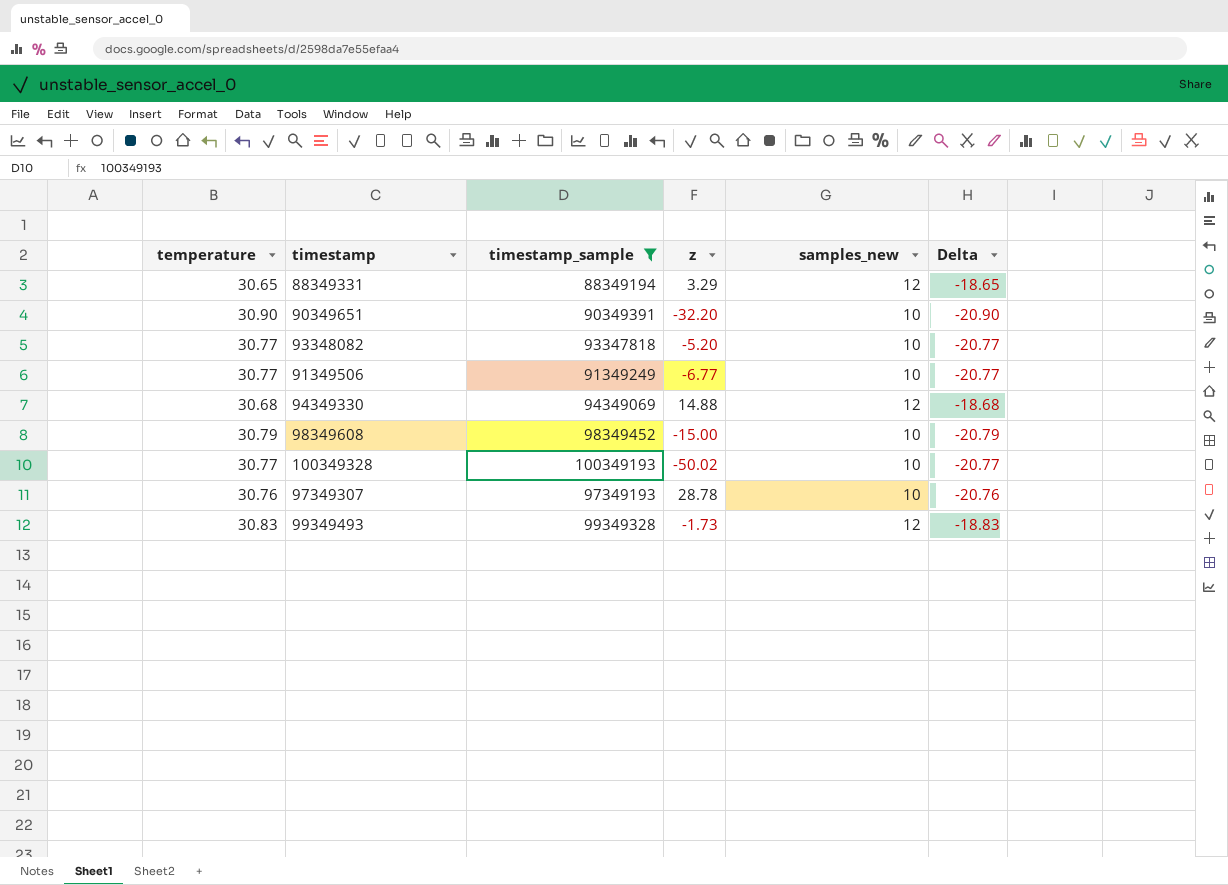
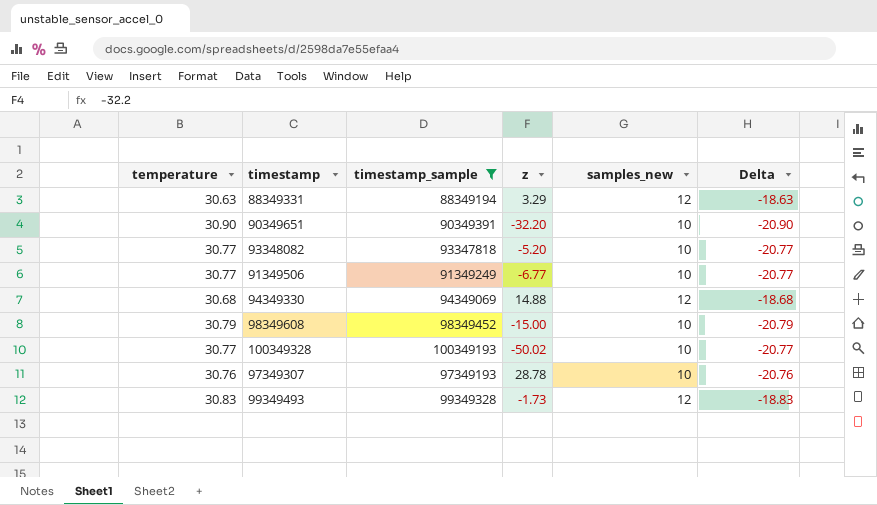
88349331 | temperature: 30.65 -> 30.63
88349331 | Delta: -18.65 -> -18.63

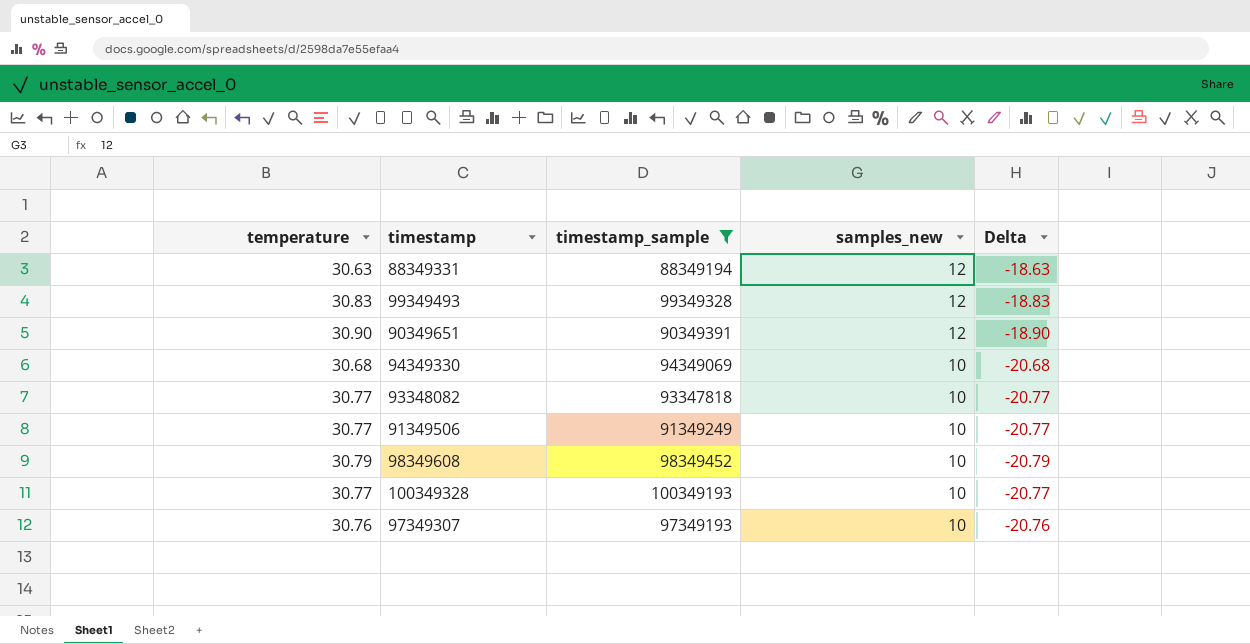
row order: none -> samples_new descending
column z | position: 4 -> none
90349651 | samples_new: 10 -> 12
90349651 | Delta: -20.90 -> -18.90
94349330 | samples_new: 12 -> 10
94349330 | Delta: -18.68 -> -20.68

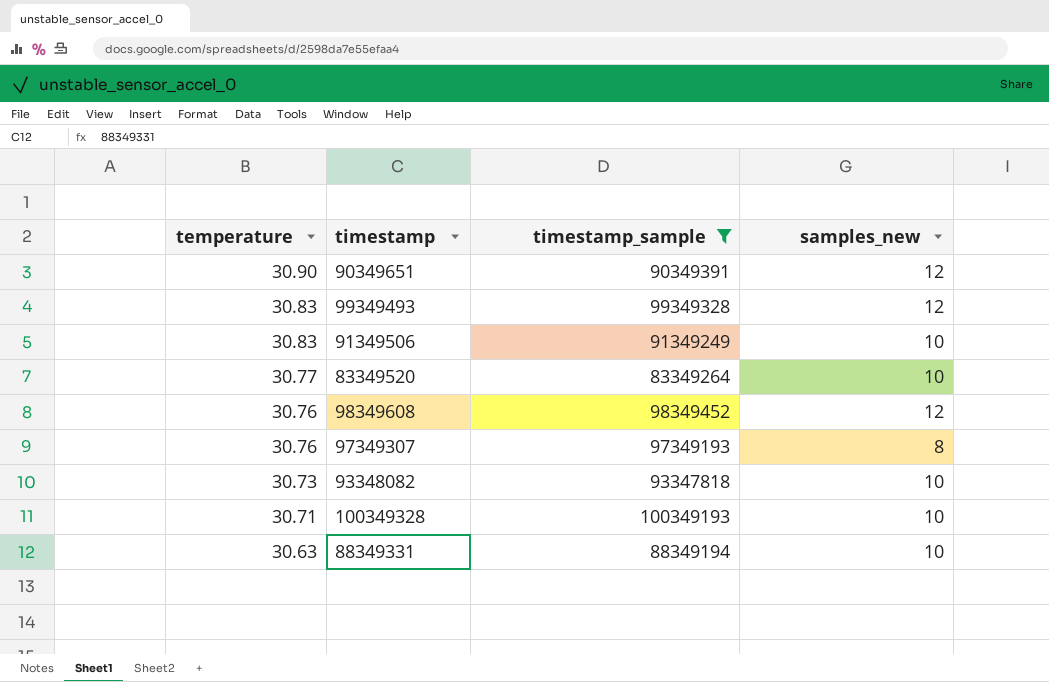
row order: samples_new descending -> temperature descending
column Delta | formula: [samples_new] - [temperature] -> none
row 94349330: 30.68 | 94349069 | 10 | -20.68 -> none
91349506 | temperature: 30.77 -> 30.83
row 83349520: none -> 30.77 | 83349264 | 10
98349608 | temperature: 30.79 -> 30.76
98349608 | samples_new: 10 -> 12
97349307 | samples_new: 10 -> 8
93348082 | temperature: 30.77 -> 30.73
100349328 | temperature: 30.77 -> 30.71
88349331 | samples_new: 12 -> 10

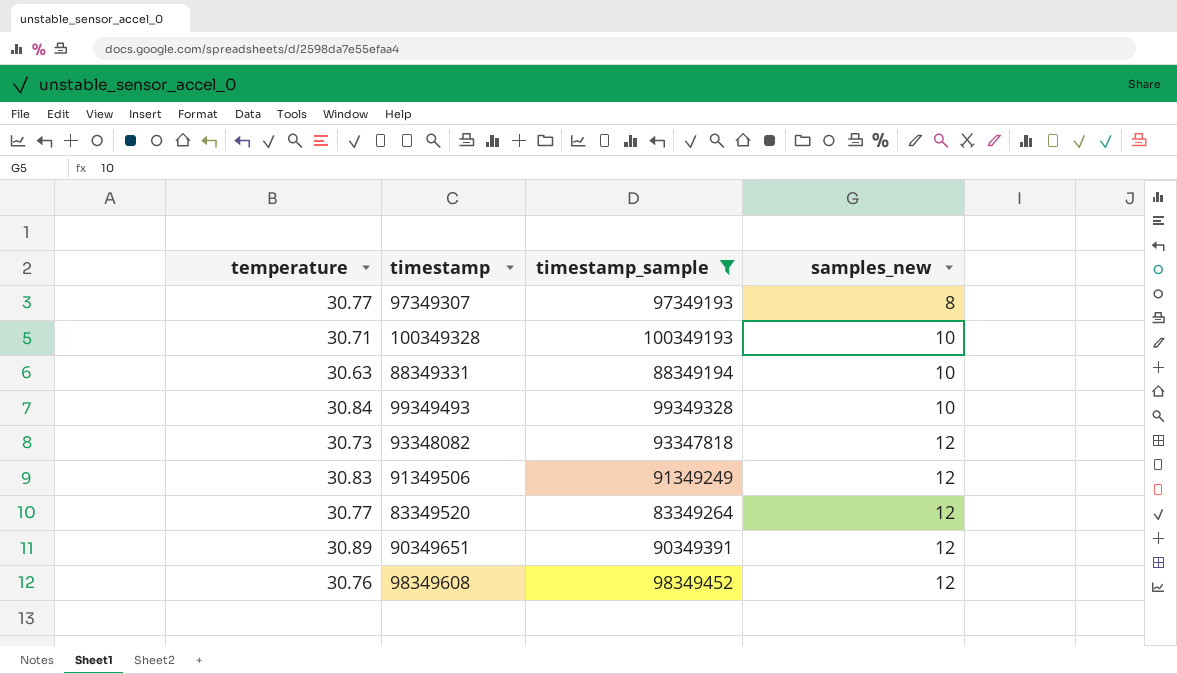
row order: temperature descending -> samples_new ascending
97349307 | temperature: 30.76 -> 30.77
99349493 | temperature: 30.83 -> 30.84
99349493 | samples_new: 12 -> 10
93348082 | samples_new: 10 -> 12
91349506 | samples_new: 10 -> 12
83349520 | samples_new: 10 -> 12
90349651 | temperature: 30.90 -> 30.89

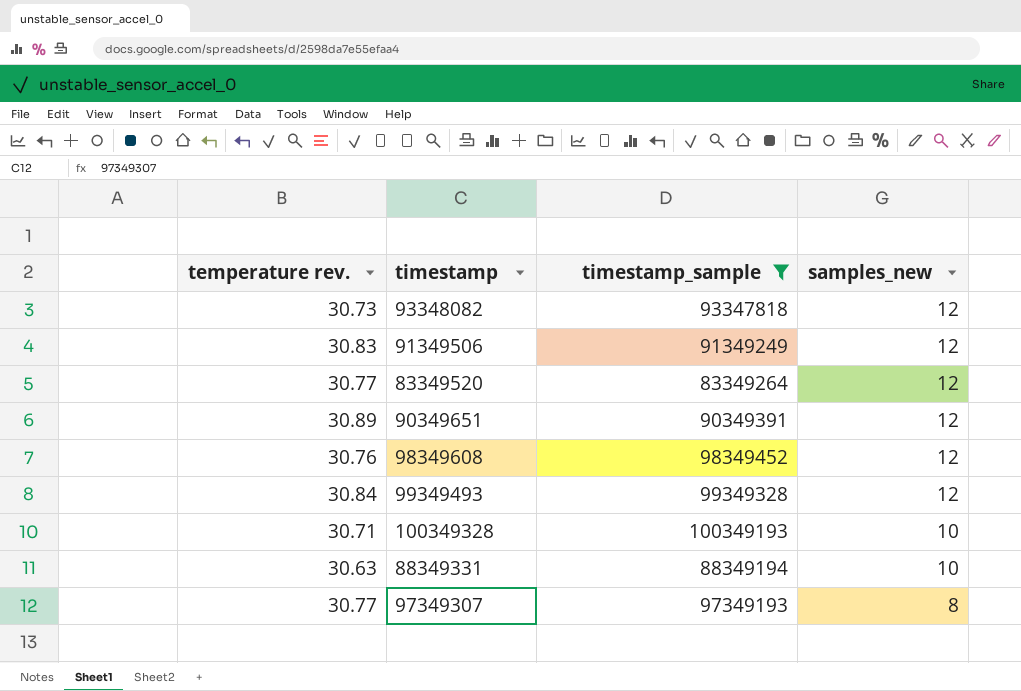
row order: samples_new ascending -> samples_new descending
column name: temperature -> temperature rev.
99349493 | samples_new: 10 -> 12

